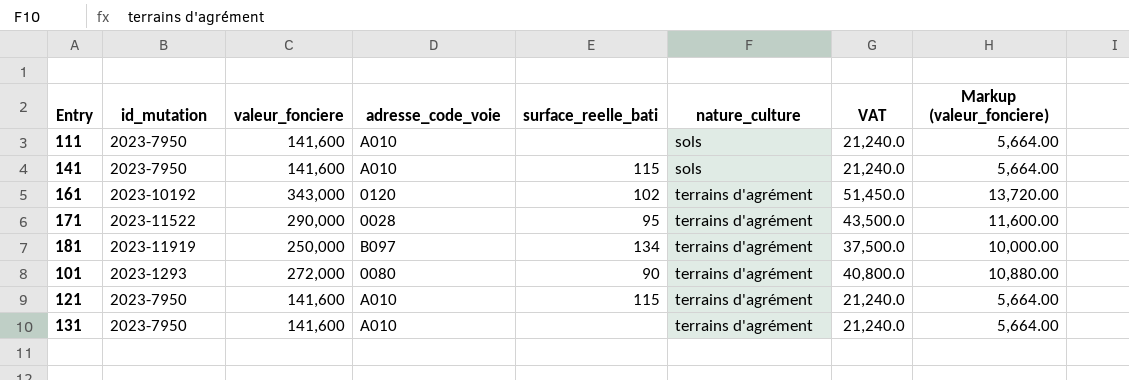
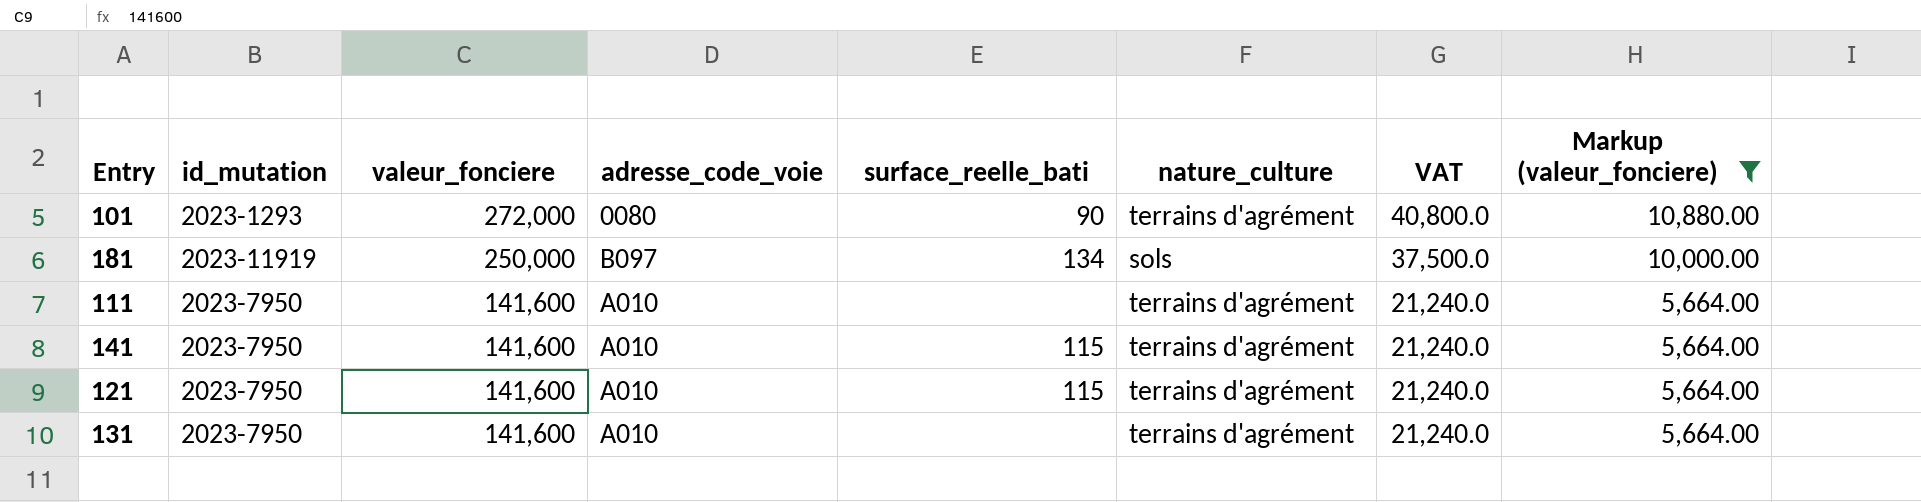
filter: none -> Markup (valeur_fonciere) <= 10,880.00
row order: nature_culture ascending -> valeur_fonciere descending
181 | nature_culture: terrains d'agrément -> sols
111 | nature_culture: sols -> terrains d'agrément
141 | nature_culture: sols -> terrains d'agrément

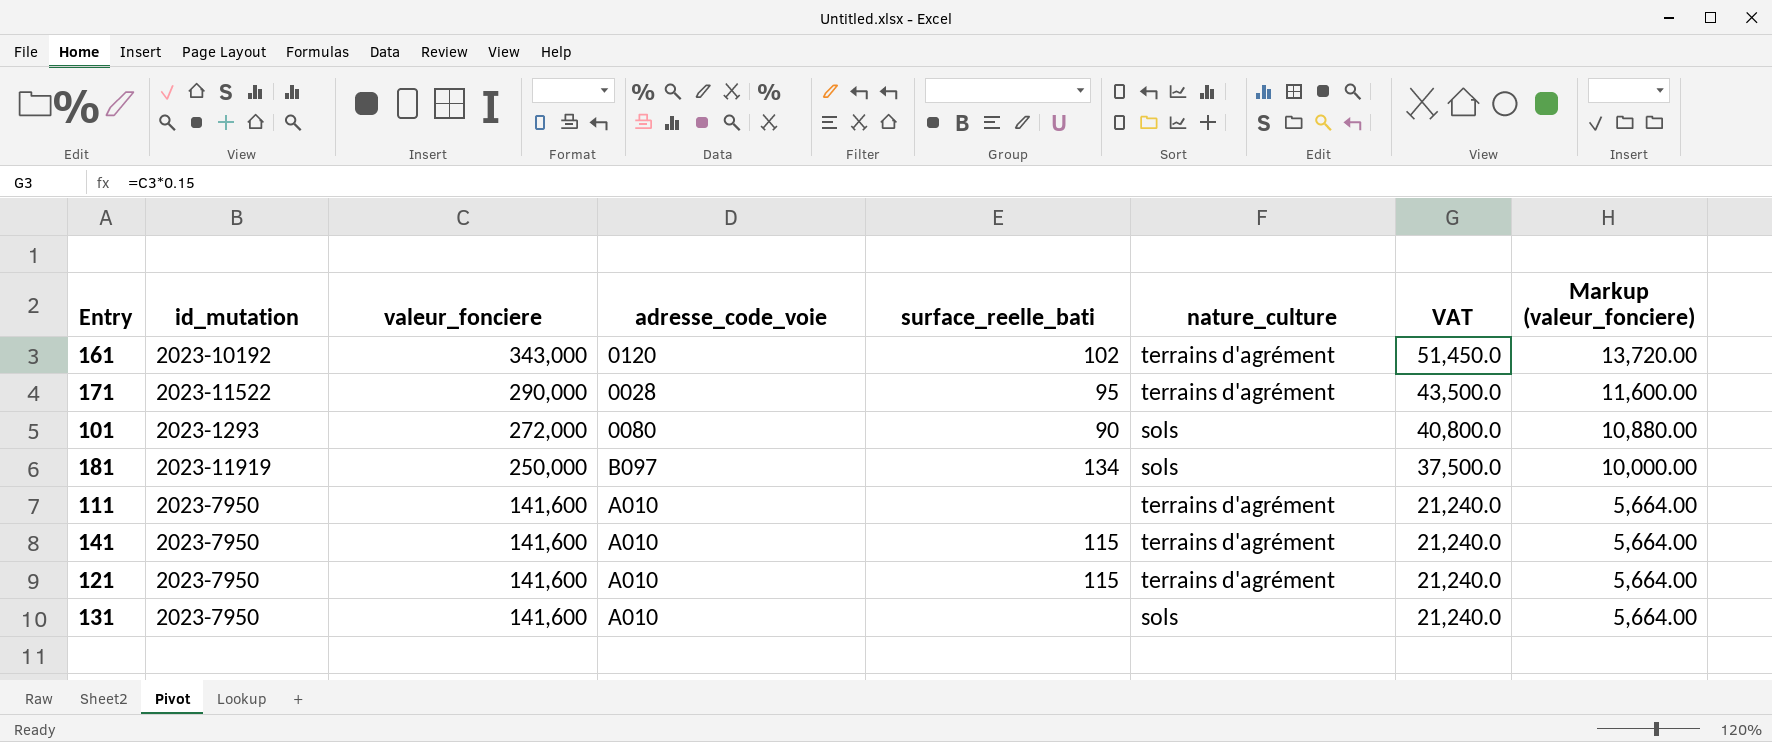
filter: Markup (valeur_fonciere) <= 10,880.00 -> none
101 | nature_culture: terrains d'agrément -> sols
131 | nature_culture: terrains d'agrément -> sols

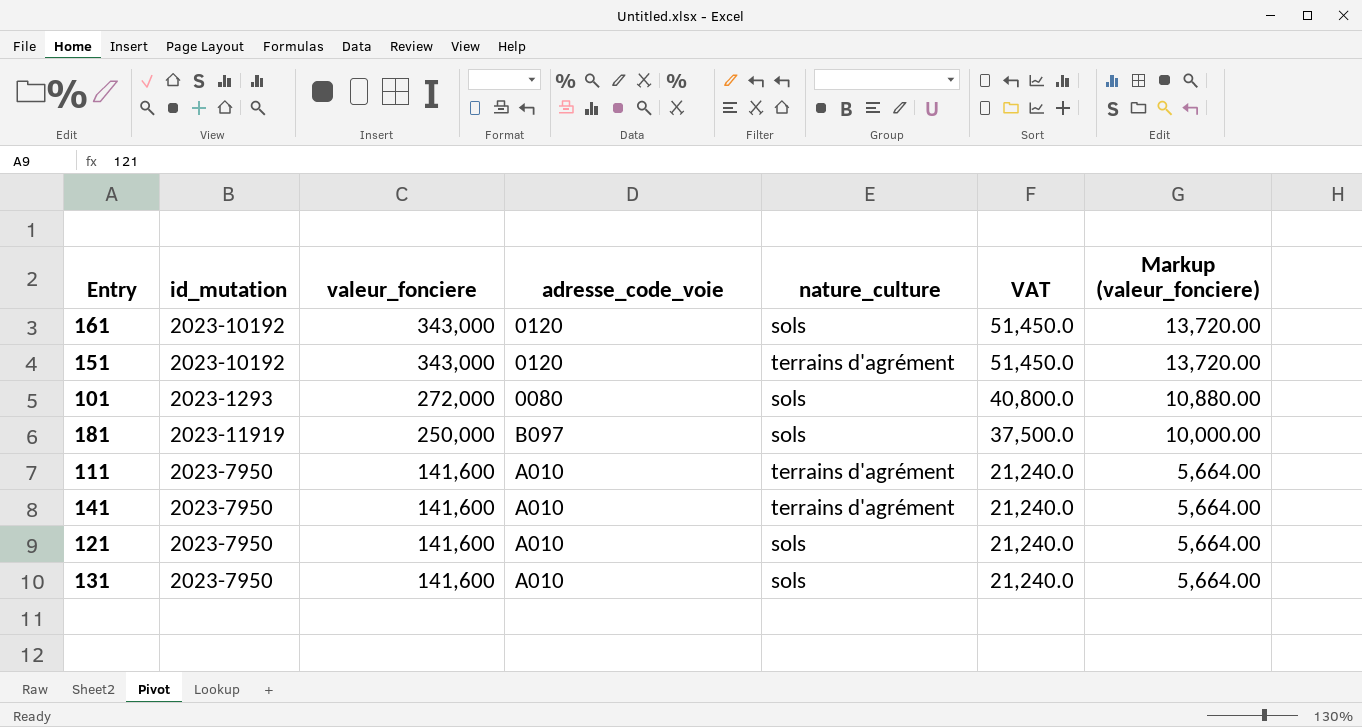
column surface_reelle_bati | position: 5 -> none
row 171: 2023-11522 | 290,000 | 0028 | 95 | terrains d'agrément | 43,500.0 | 11,600.00 -> none
161 | nature_culture: terrains d'agrément -> sols
row 151: none -> 2023-10192 | 343,000 | 0120 | terrains d'agrément | 51,450.0 | 13,720.00
121 | nature_culture: terrains d'agrément -> sols

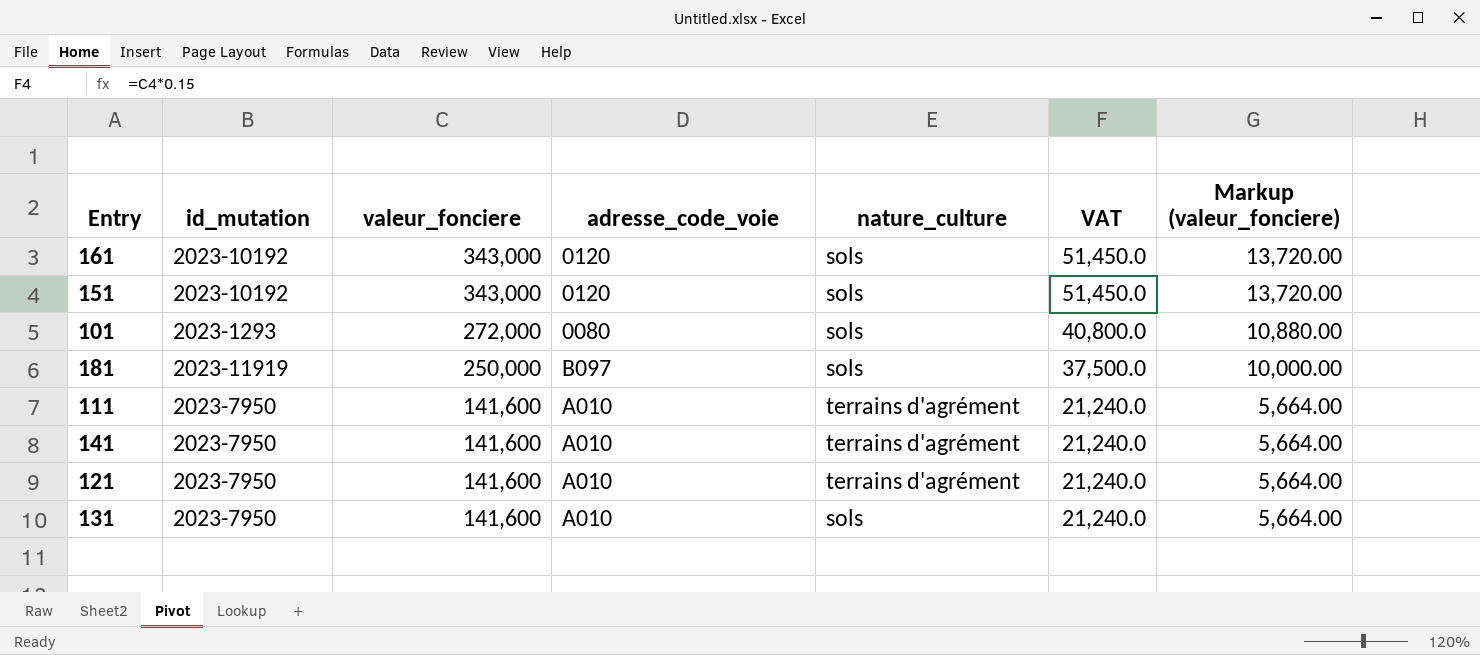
151 | nature_culture: terrains d'agrément -> sols
121 | nature_culture: sols -> terrains d'agrément

